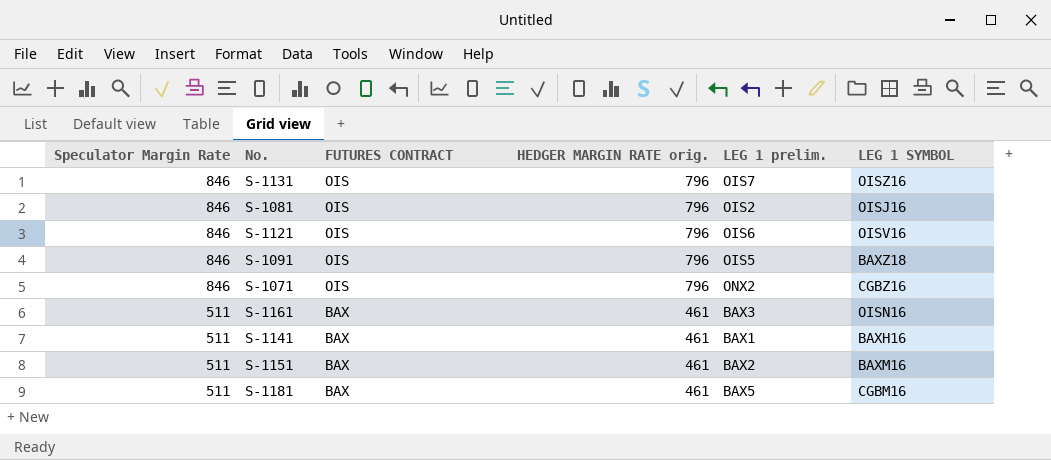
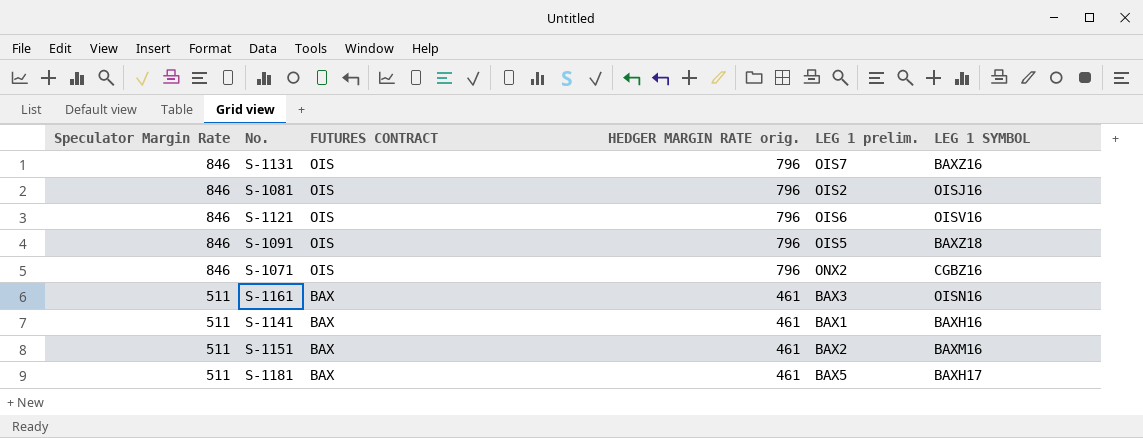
S-1131 | LEG 1 SYMBOL: OISZ16 -> BAXZ16
S-1181 | LEG 1 SYMBOL: CGBM16 -> BAXH17

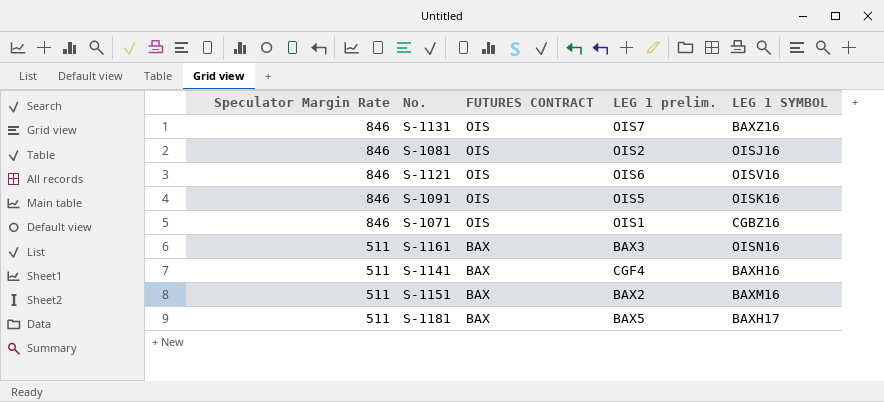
column HEDGER MARGIN RATE orig. | position: 4 -> none
S-1091 | LEG 1 SYMBOL: BAXZ18 -> OISK16
S-1071 | LEG 1 prelim.: ONX2 -> OIS1
S-1141 | LEG 1 prelim.: BAX1 -> CGF4

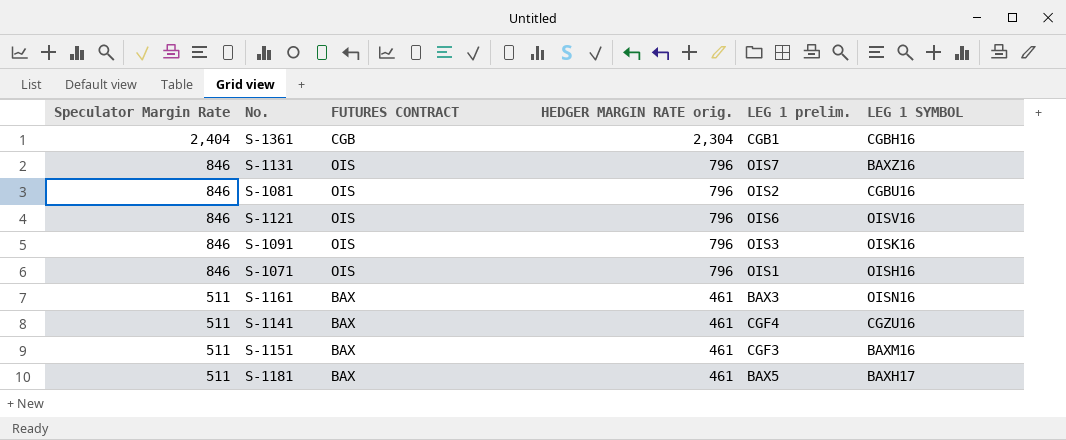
column HEDGER MARGIN RATE orig. | position: none -> 4
row S-1361: none -> 2,404 | CGB | 2,304 | CGB1 | CGBH16
S-1081 | LEG 1 SYMBOL: OISJ16 -> CGBU16
S-1091 | LEG 1 prelim.: OIS5 -> OIS3
S-1071 | LEG 1 SYMBOL: CGBZ16 -> OISH16
S-1141 | LEG 1 SYMBOL: BAXH16 -> CGZU16
S-1151 | LEG 1 prelim.: BAX2 -> CGF3

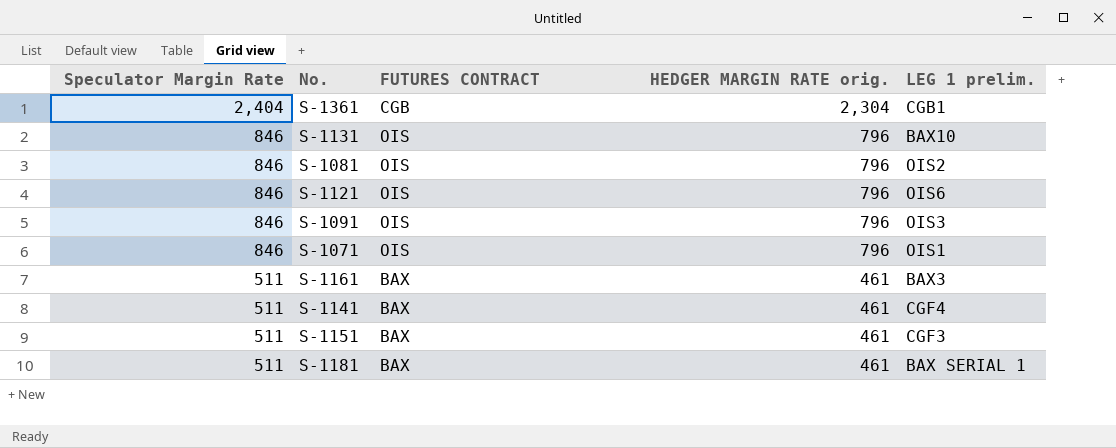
column LEG 1 SYMBOL | position: 6 -> none
S-1131 | LEG 1 prelim.: OIS7 -> BAX10
S-1181 | LEG 1 prelim.: BAX5 -> BAX SERIAL 1

